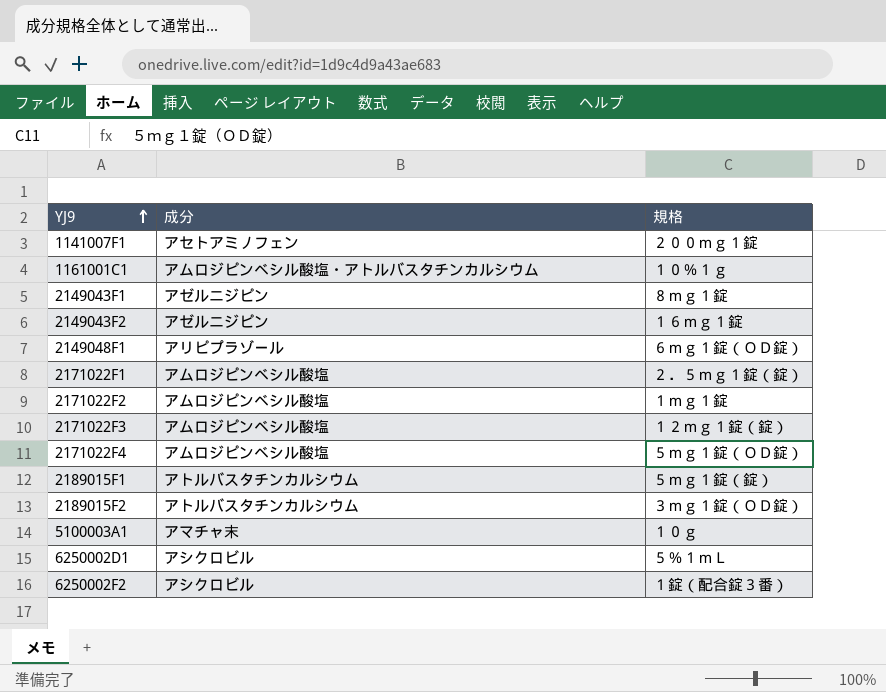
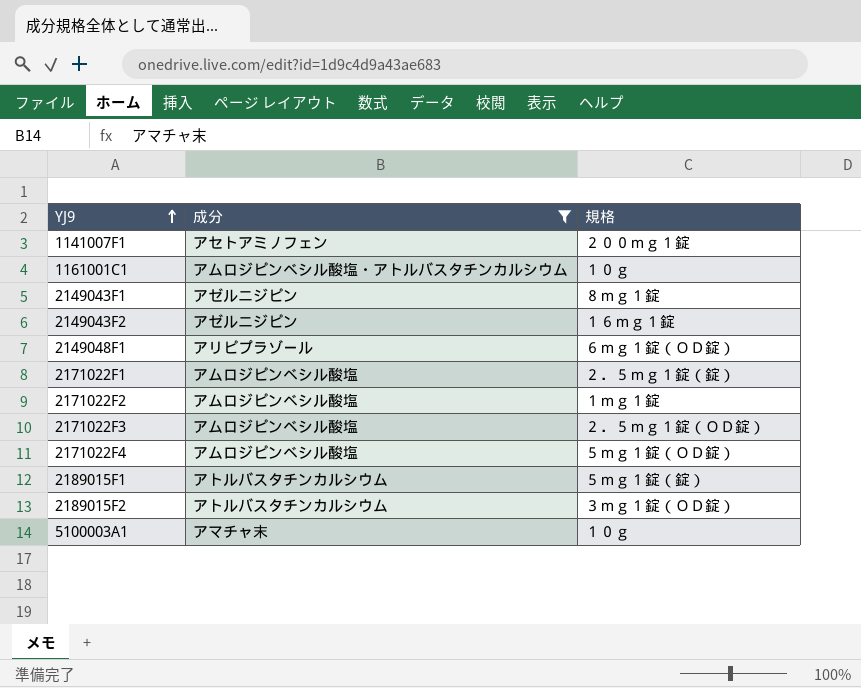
filter: none -> 成分 != アシクロビル
1161001C1 | 規格: １０％１ｇ -> １０ｇ
2171022F3 | 規格: １２ｍｇ１錠（錠） -> ２．５ｍｇ１錠（ＯＤ錠）

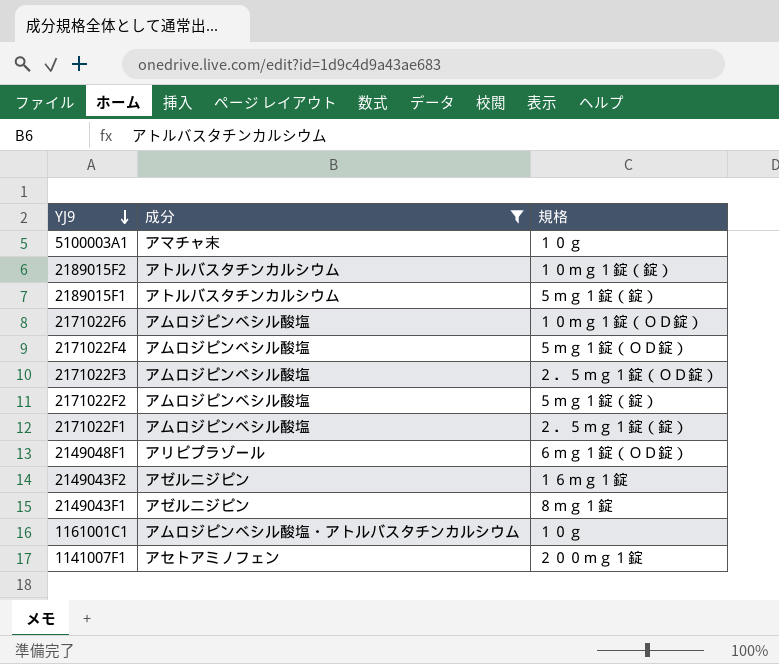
row order: YJ9 ascending -> YJ9 descending
2189015F2 | 規格: ３ｍｇ１錠（ＯＤ錠） -> １０ｍｇ１錠（錠）
row 2171022F6: none -> アムロジピンベシル酸塩 | １０ｍｇ１錠（ＯＤ錠）
2171022F2 | 規格: １ｍｇ１錠 -> ５ｍｇ１錠（錠）

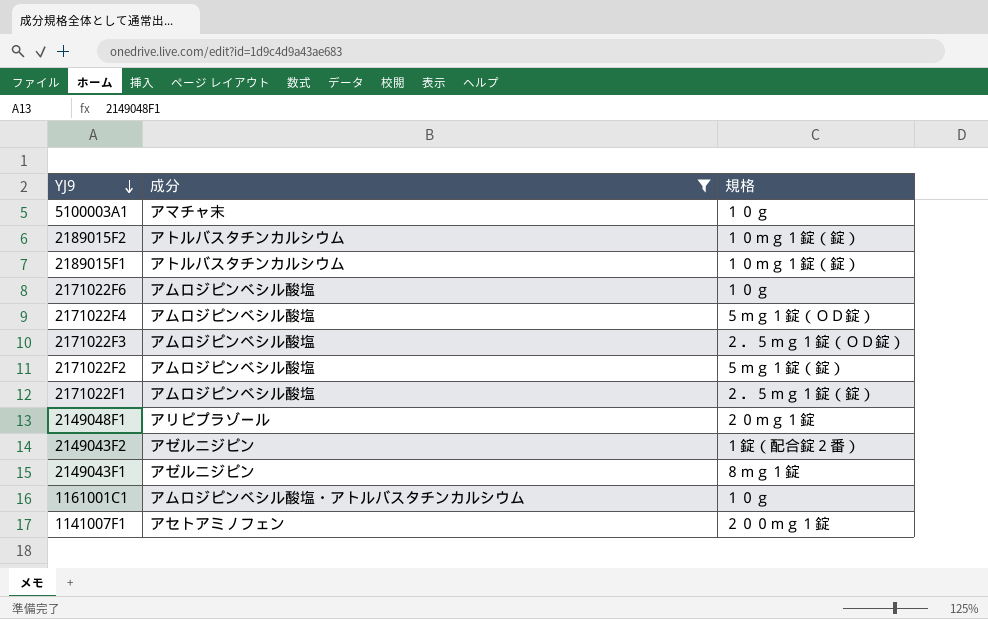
2189015F1 | 規格: ５ｍｇ１錠（錠） -> １０ｍｇ１錠（錠）
2171022F6 | 規格: １０ｍｇ１錠（ＯＤ錠） -> １０ｇ
2149048F1 | 規格: ６ｍｇ１錠（ＯＤ錠） -> ２０ｍｇ１錠
2149043F2 | 規格: １６ｍｇ１錠 -> １錠（配合錠２番）

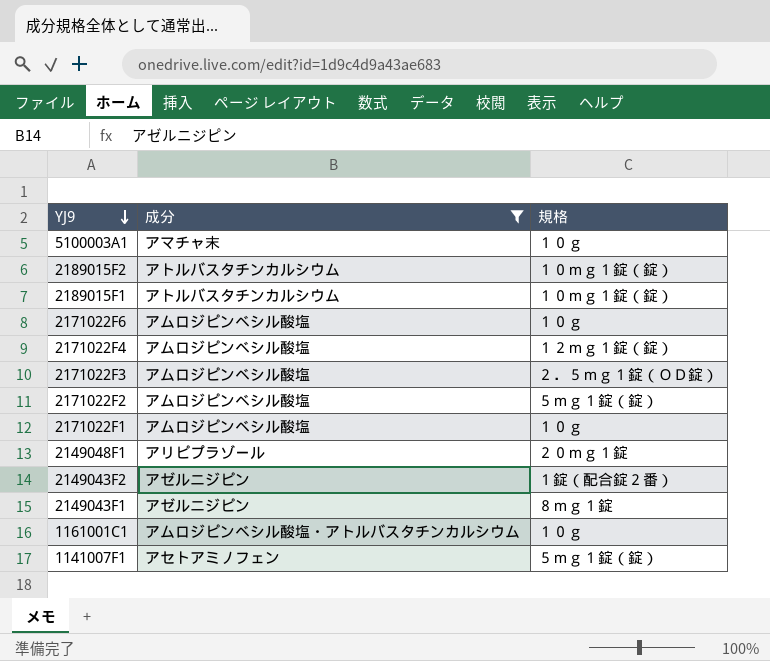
2171022F4 | 規格: ５ｍｇ１錠（ＯＤ錠） -> １２ｍｇ１錠（錠）
2171022F1 | 規格: ２．５ｍｇ１錠（錠） -> １０ｇ
1141007F1 | 規格: ２００ｍｇ１錠 -> ５ｍｇ１錠（錠）

